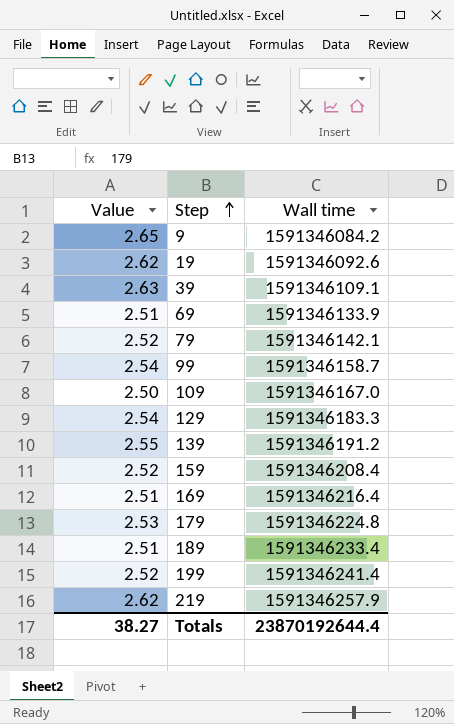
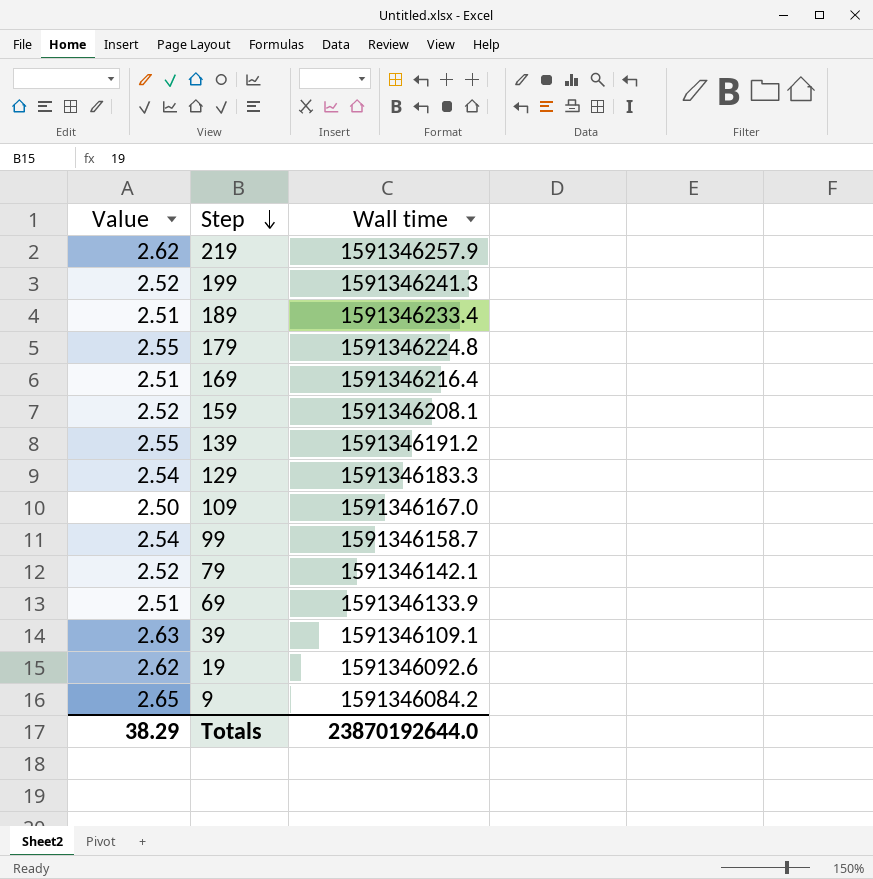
row order: Step ascending -> Step descending
199 | Wall time: 1591346241.4 -> 1591346241.3
179 | Value: 2.53 -> 2.55
159 | Wall time: 1591346208.4 -> 1591346208.1
Totals | Value: 38.27 -> 38.29
Totals | Wall time: 23870192644.4 -> 23870192644.0

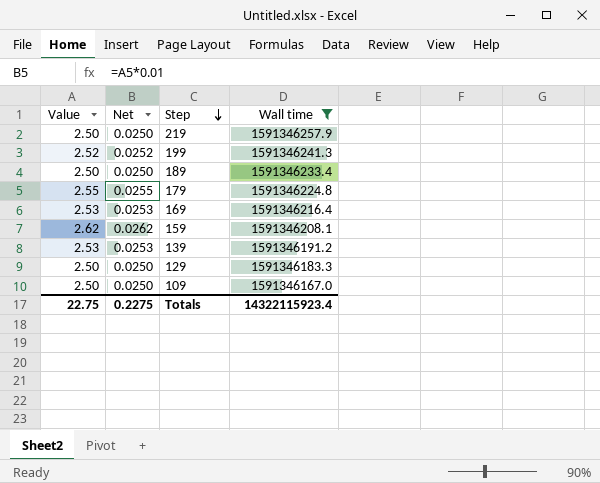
filter: none -> Wall time >= 1591346167.0
column Net | formula: none -> [Value] * 0.01
219 | Value: 2.62 -> 2.50
189 | Value: 2.51 -> 2.50
169 | Value: 2.51 -> 2.53
159 | Value: 2.52 -> 2.62
139 | Value: 2.55 -> 2.53
129 | Value: 2.54 -> 2.50
Totals | Value: 38.29 -> 22.75
Totals | Wall time: 23870192644.0 -> 14322115923.4

